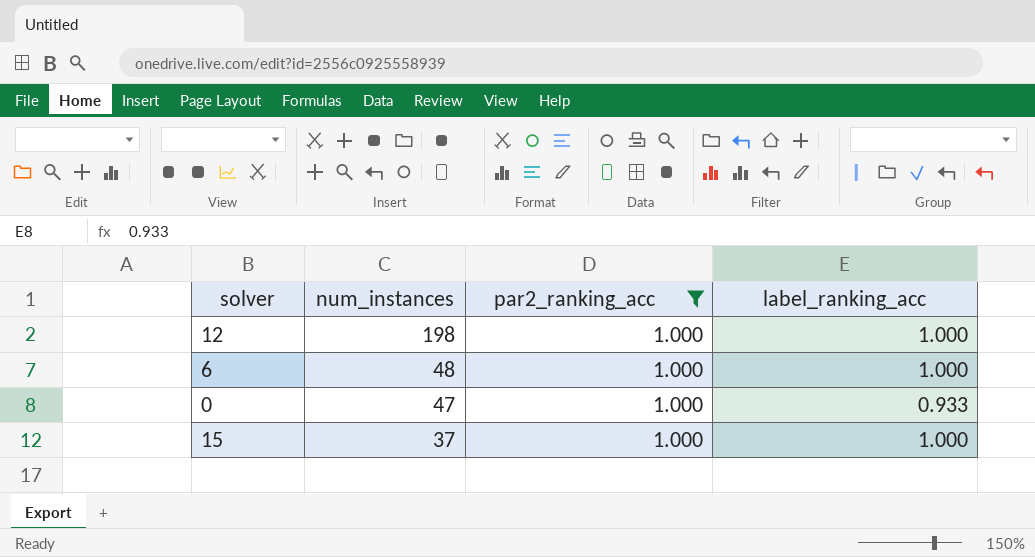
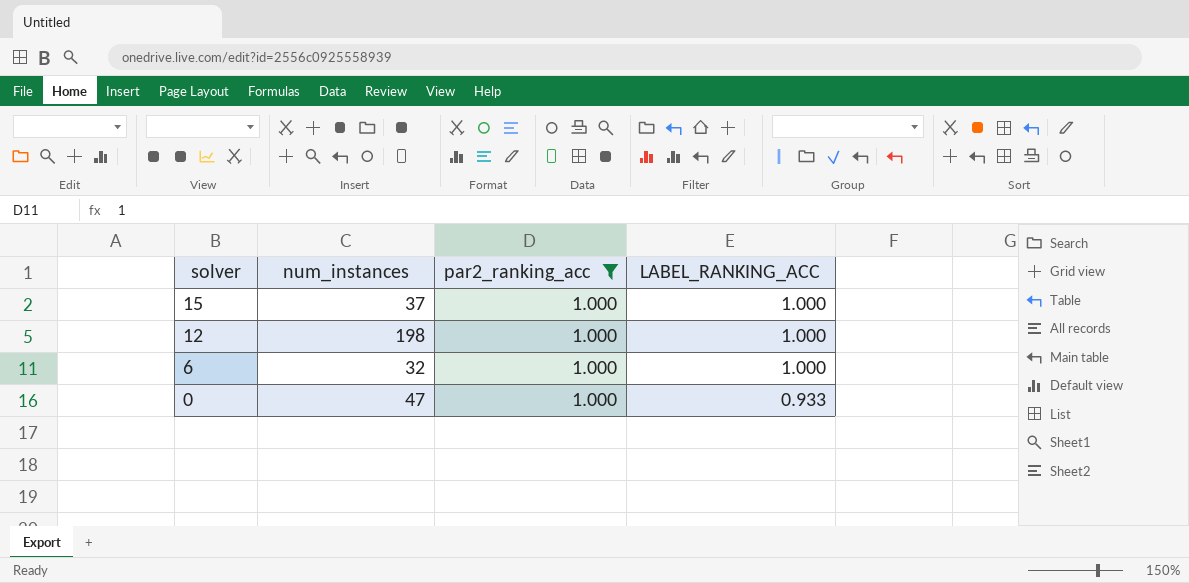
row order: num_instances descending -> solver descending
column name: label_ranking_acc -> LABEL_RANKING_ACC
6 | num_instances: 48 -> 32

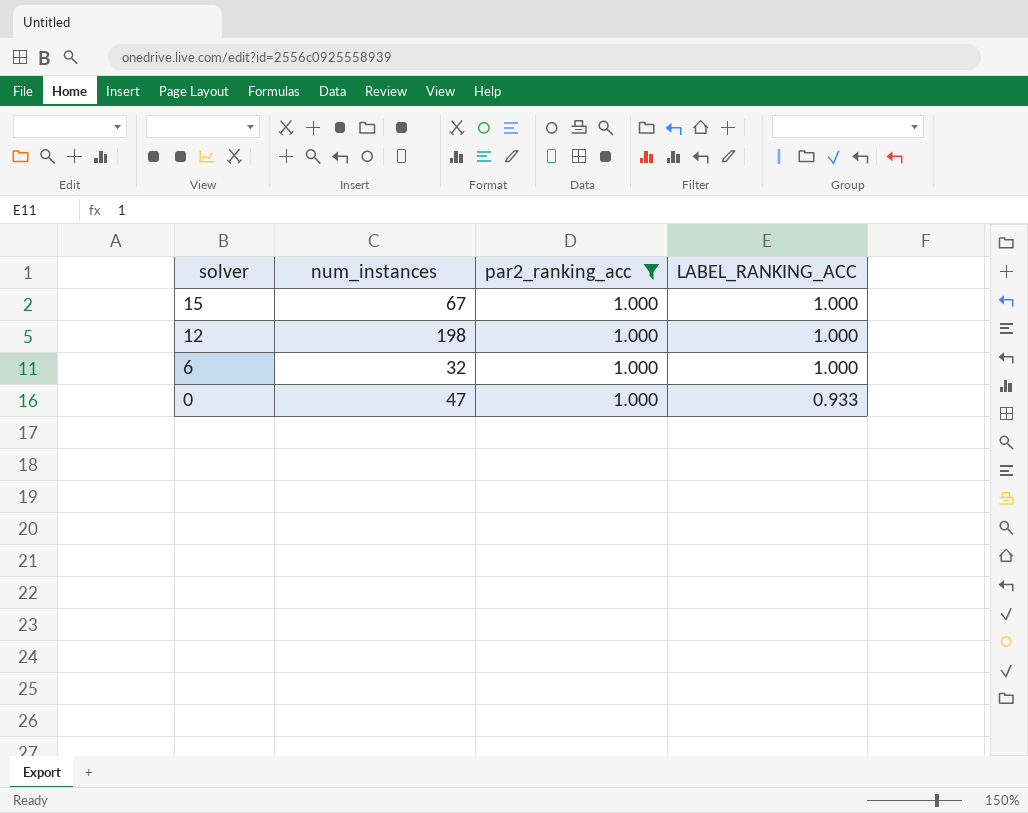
15 | num_instances: 37 -> 67

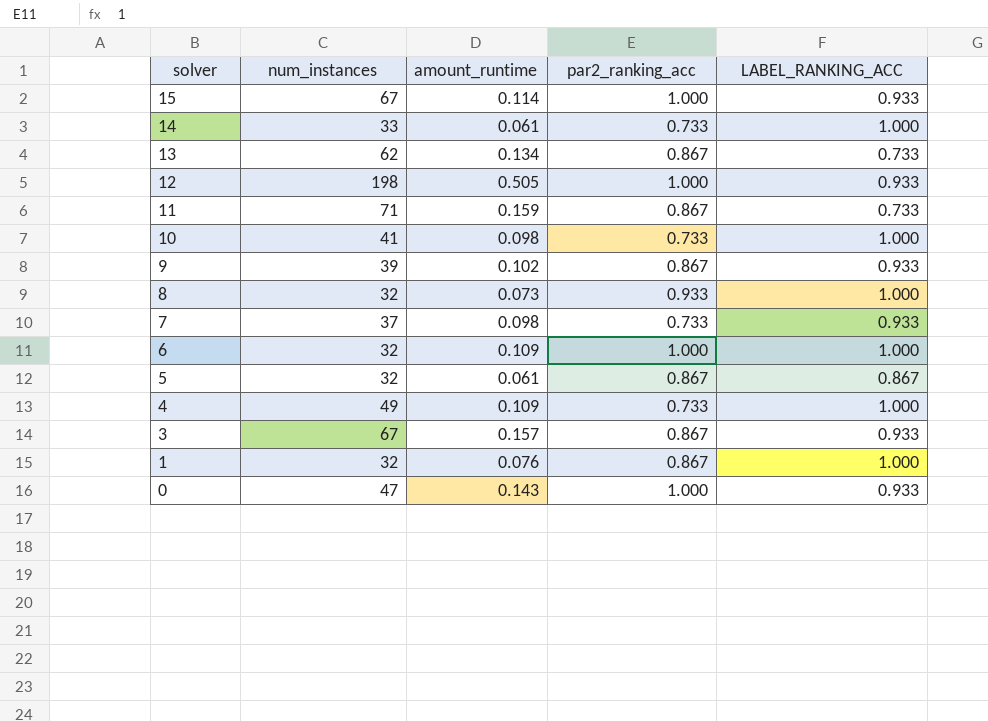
filter: par2_ranking_acc = 1.000 -> none
column amount_runtime | position: none -> 3
15 | LABEL_RANKING_ACC: 1.000 -> 0.933
12 | LABEL_RANKING_ACC: 1.000 -> 0.933

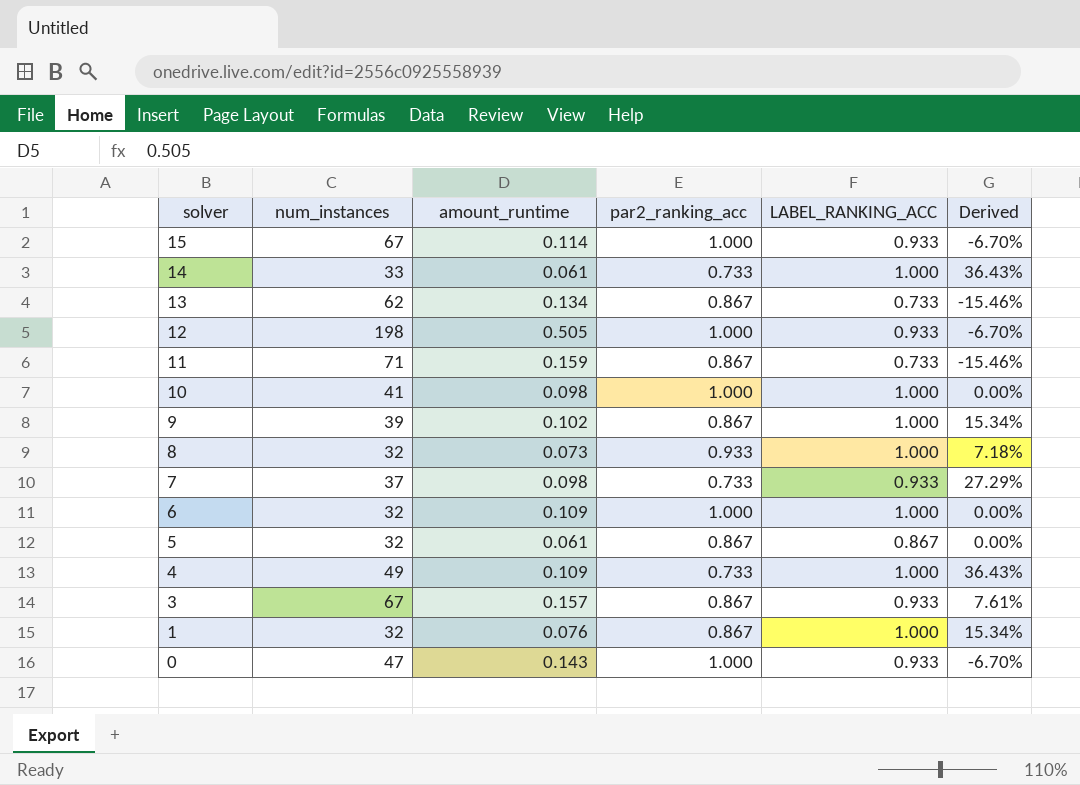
column Derived | formula: none -> ([LABEL_RANKING_ACC] - [par2_ranking_acc]) / [par2_ranking_acc]
10 | par2_ranking_acc: 0.733 -> 1.000
9 | LABEL_RANKING_ACC: 0.933 -> 1.000

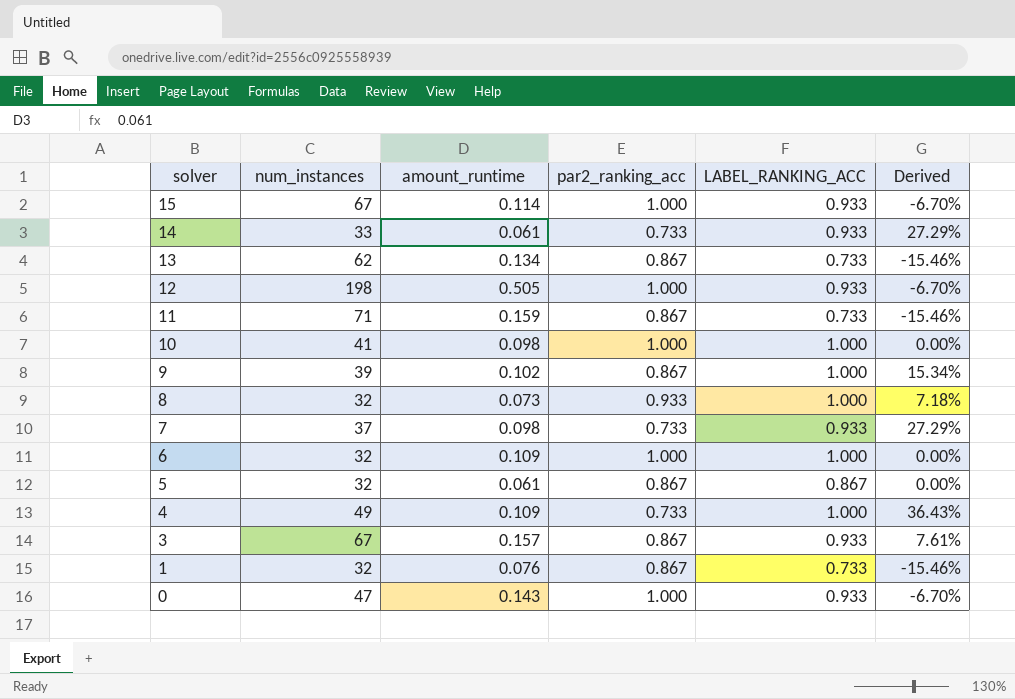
14 | LABEL_RANKING_ACC: 1.000 -> 0.933
14 | Derived: 36.43% -> 27.29%
1 | LABEL_RANKING_ACC: 1.000 -> 0.733
1 | Derived: 15.34% -> -15.46%

